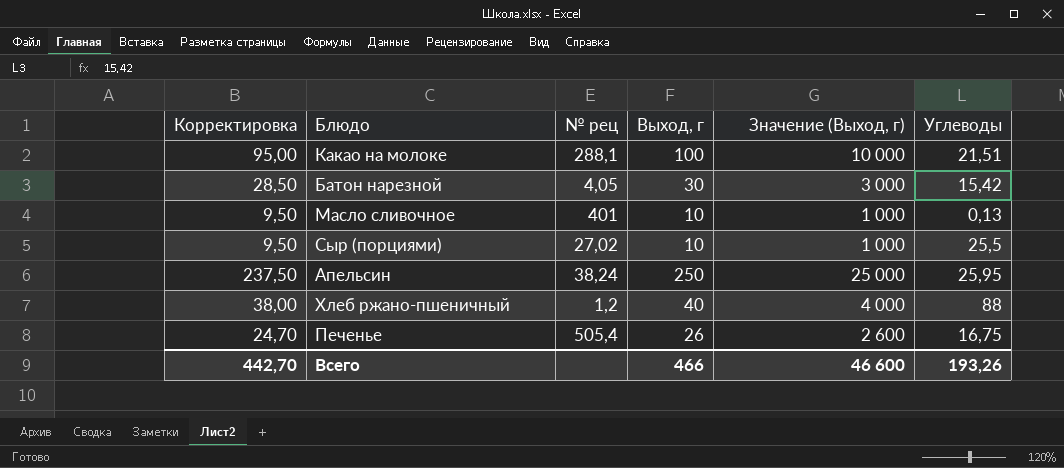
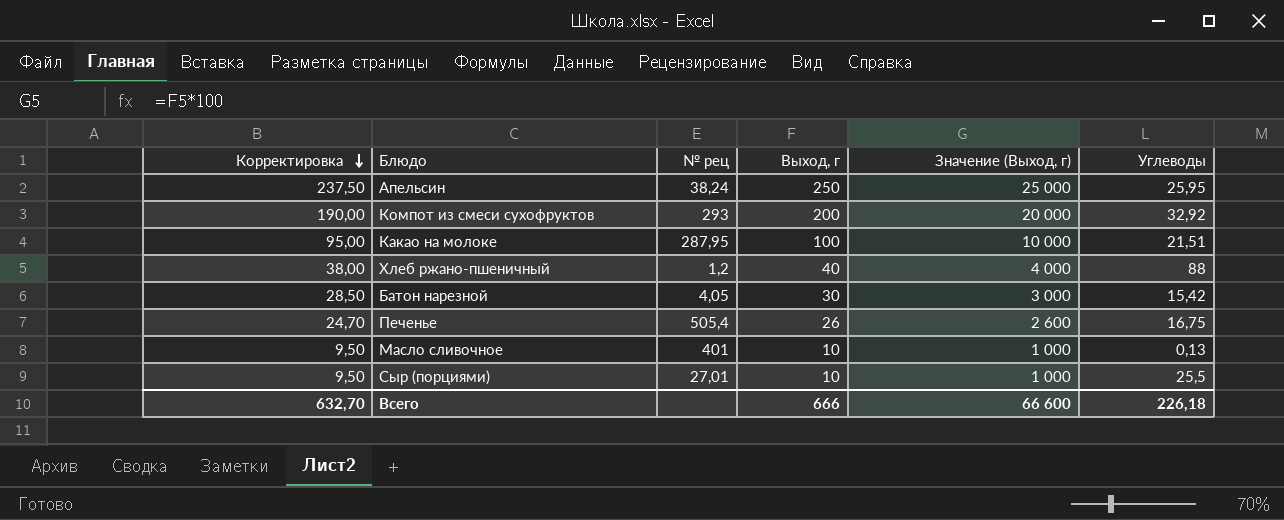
row order: none -> Корректировка descending
row Компот из смеси сухофруктов: none -> 190,00 | 293 | 200 | 20 000 | 32,92
Какао на молоке | № рец: 288,1 -> 287,95
Сыр (порциями) | № рец: 27,02 -> 27,01
Всего | Корректировка: 442,70 -> 632,70
Всего | Выход, г: 466 -> 666
Всего | Значение (Выход, г): 46 600 -> 66 600
Всего | Углеводы: 193,26 -> 226,18

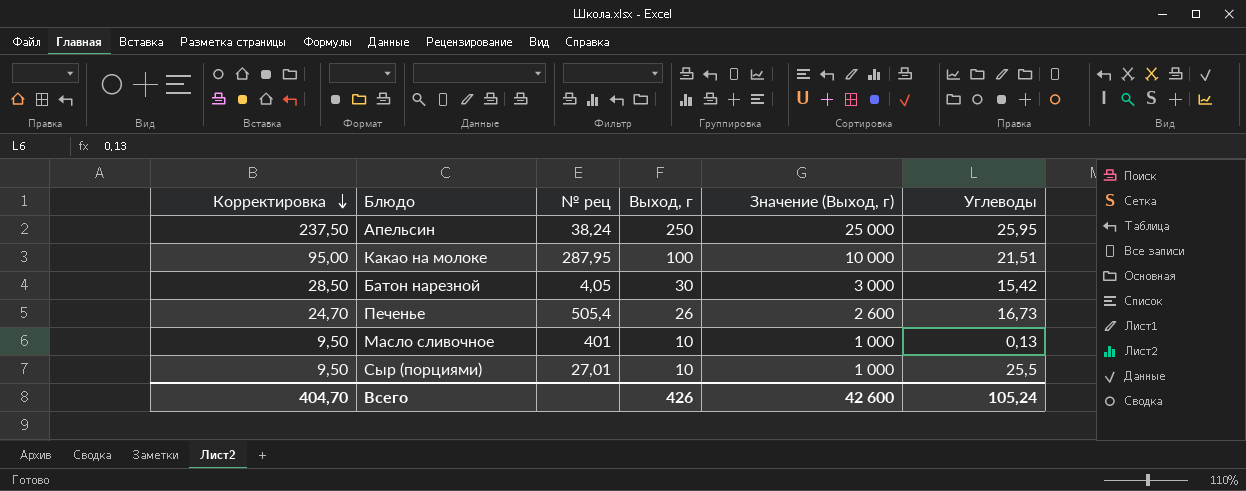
row Компот из смеси сухофруктов: 190,00 | 293 | 200 | 20 000 | 32,92 -> none
row Хлеб ржано-пшеничный: 38,00 | 1,2 | 40 | 4 000 | 88 -> none
Печенье | Углеводы: 16,75 -> 16,73
Всего | Корректировка: 632,70 -> 404,70
Всего | Выход, г: 666 -> 426
Всего | Значение (Выход, г): 66 600 -> 42 600
Всего | Углеводы: 226,18 -> 105,24

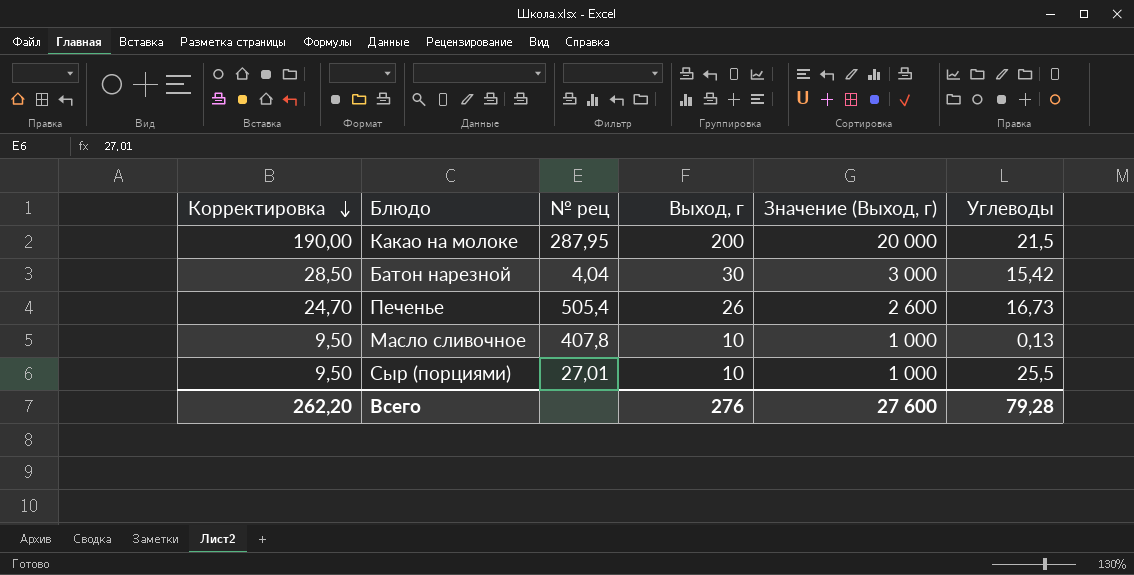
row Апельсин: 237,50 | 38,24 | 250 | 25 000 | 25,95 -> none
Какао на молоке | Корректировка: 95,00 -> 190,00
Какао на молоке | Выход, г: 100 -> 200
Какао на молоке | Значение (Выход, г): 10 000 -> 20 000
Какао на молоке | Углеводы: 21,51 -> 21,5
Батон нарезной | № рец: 4,05 -> 4,04
Масло сливочное | № рец: 401 -> 407,8
Всего | Корректировка: 404,70 -> 262,20
Всего | Выход, г: 426 -> 276
Всего | Значение (Выход, г): 42 600 -> 27 600
Всего | Углеводы: 105,24 -> 79,28

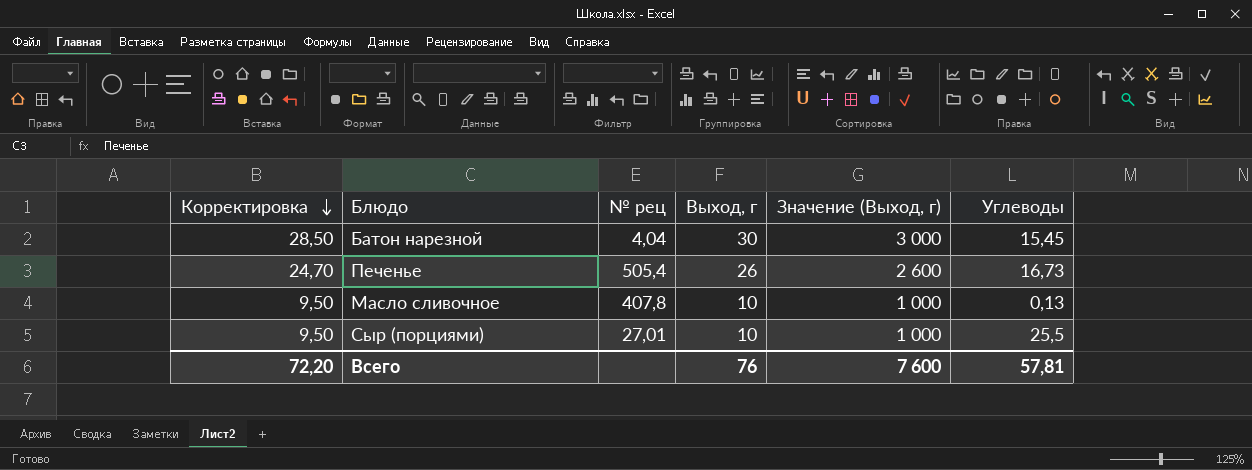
row Какао на молоке: 190,00 | 287,95 | 200 | 20 000 | 21,5 -> none
Батон нарезной | Углеводы: 15,42 -> 15,45
Всего | Корректировка: 262,20 -> 72,20
Всего | Выход, г: 276 -> 76
Всего | Значение (Выход, г): 27 600 -> 7 600
Всего | Углеводы: 79,28 -> 57,81

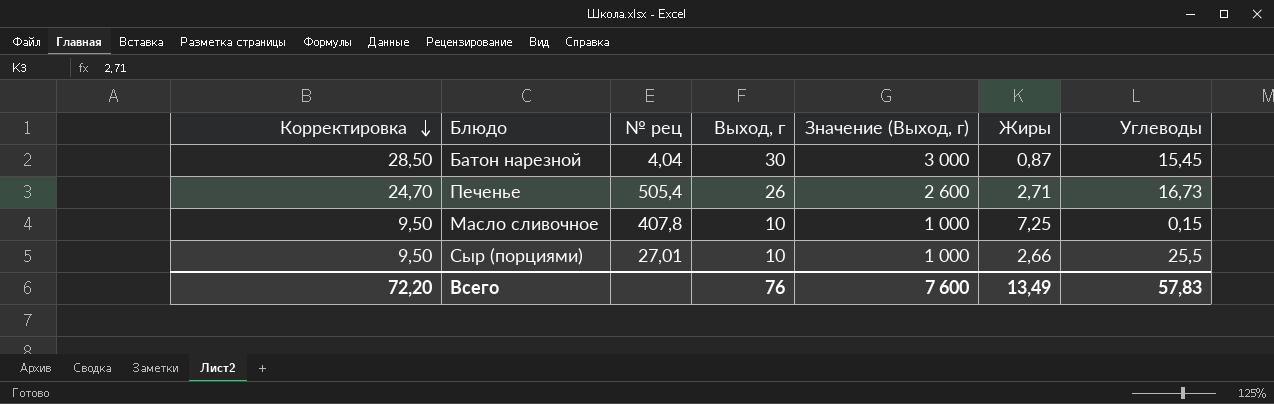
column Жиры | position: none -> 6
Масло сливочное | Углеводы: 0,13 -> 0,15
Всего | Углеводы: 57,81 -> 57,83

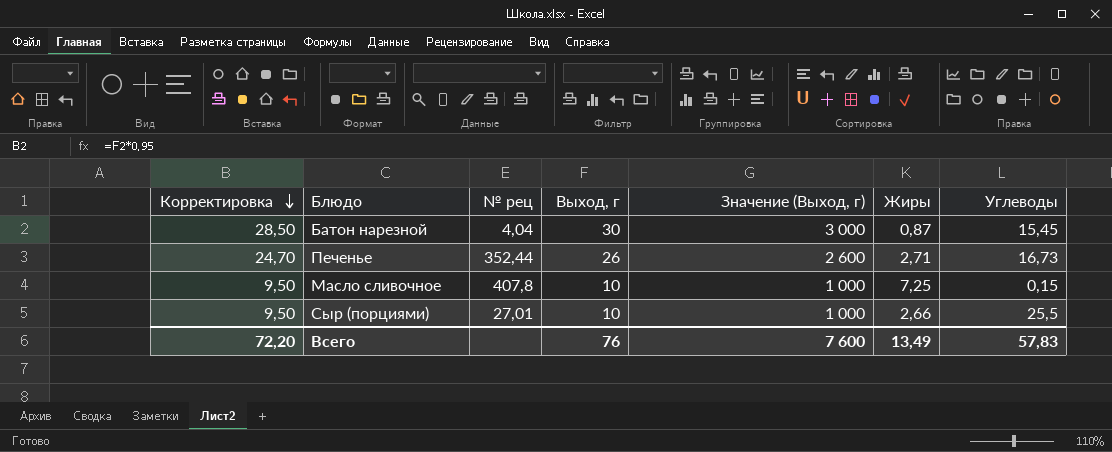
Печенье | № рец: 505,4 -> 352,44

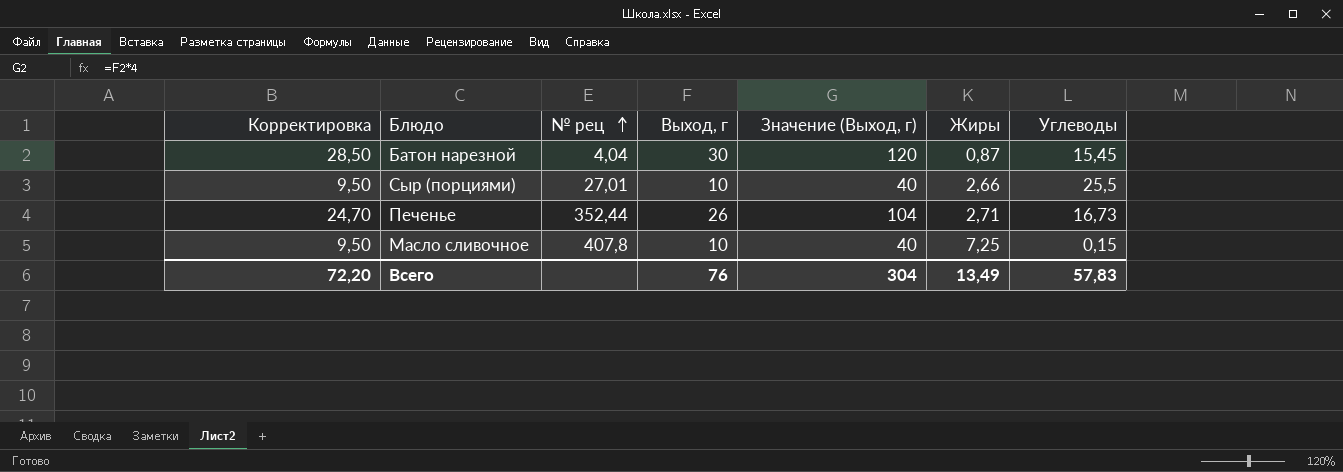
row order: Корректировка descending -> № рец ascending
column Значение (Выход, г) | formula: [Выход, г] * 100 -> [Выход, г] * 4
Всего | Значение (Выход, г): 7 600 -> 304

